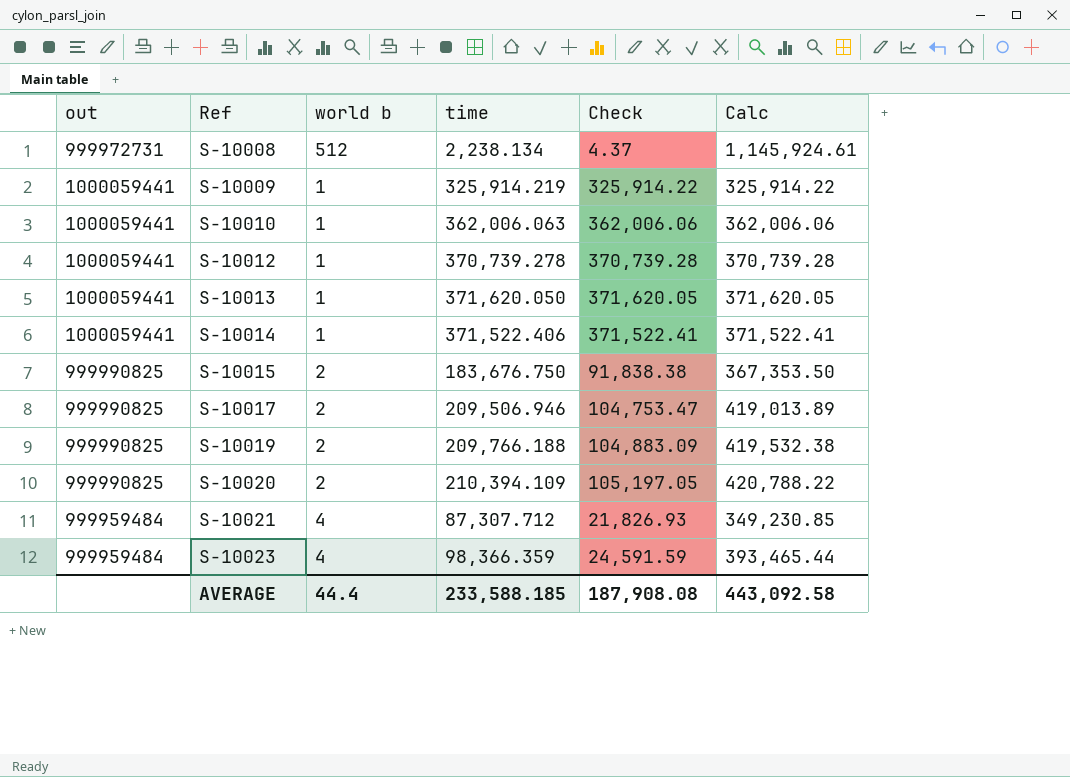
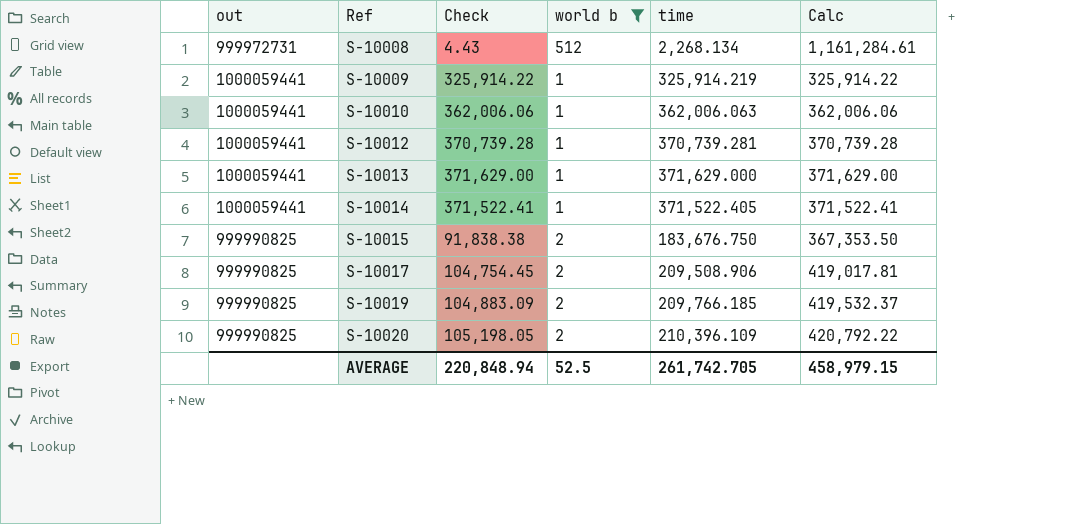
filter: none -> world b != 4
column Check | position: 5 -> 3
S-10008 | Check: 4.37 -> 4.43
S-10008 | time: 2,238.134 -> 2,268.134
S-10008 | Calc: 1,145,924.61 -> 1,161,284.61
S-10012 | time: 370,739.278 -> 370,739.281
S-10013 | Check: 371,620.05 -> 371,629.00
S-10013 | time: 371,620.050 -> 371,629.000
S-10013 | Calc: 371,620.05 -> 371,629.00
S-10014 | time: 371,522.406 -> 371,522.405
S-10017 | Check: 104,753.47 -> 104,754.45
S-10017 | time: 209,506.946 -> 209,508.906
S-10017 | Calc: 419,013.89 -> 419,017.81
S-10019 | time: 209,766.188 -> 209,766.185
S-10019 | Calc: 419,532.38 -> 419,532.37
S-10020 | Check: 105,197.05 -> 105,198.05
S-10020 | time: 210,394.109 -> 210,396.109
S-10020 | Calc: 420,788.22 -> 420,792.22
AVERAGE | Check: 187,908.08 -> 220,848.94
AVERAGE | world b: 44.4 -> 52.5
AVERAGE | time: 233,588.185 -> 261,742.705
AVERAGE | Calc: 443,092.58 -> 458,979.15

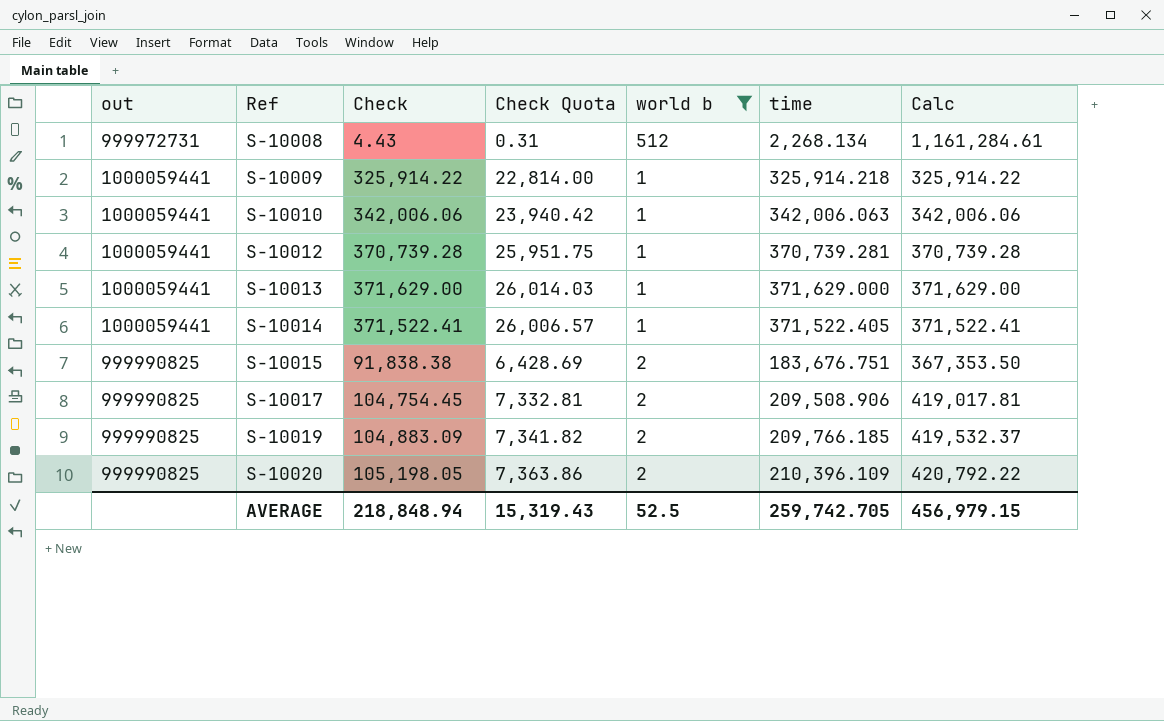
column Check Quota | formula: none -> [Check] * 0.07
S-10009 | time: 325,914.219 -> 325,914.218
S-10010 | Check: 362,006.06 -> 342,006.06
S-10010 | time: 362,006.063 -> 342,006.063
S-10010 | Calc: 362,006.06 -> 342,006.06
S-10015 | time: 183,676.750 -> 183,676.751
AVERAGE | Check: 220,848.94 -> 218,848.94
AVERAGE | time: 261,742.705 -> 259,742.705
AVERAGE | Calc: 458,979.15 -> 456,979.15

